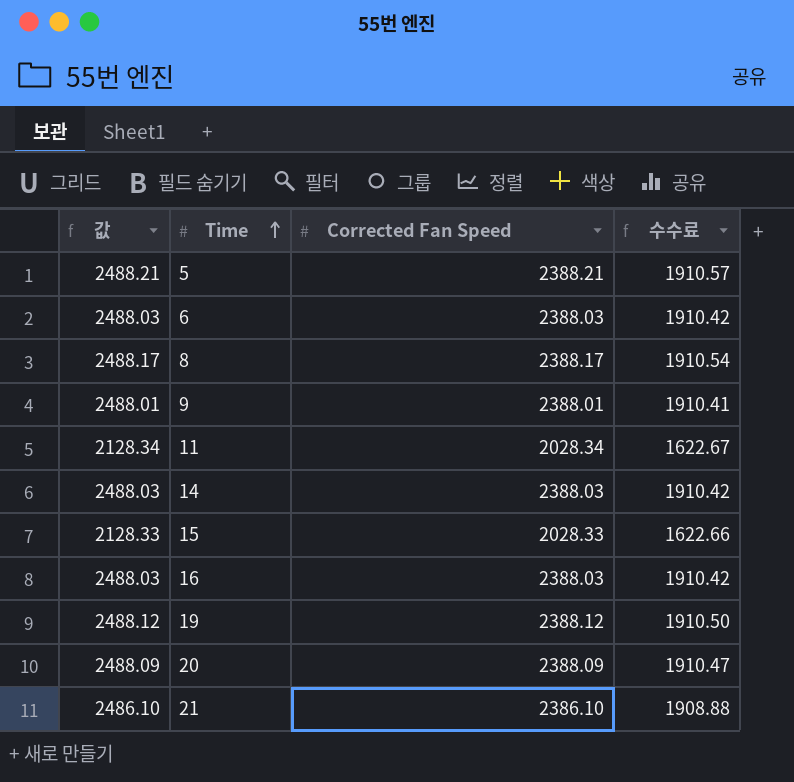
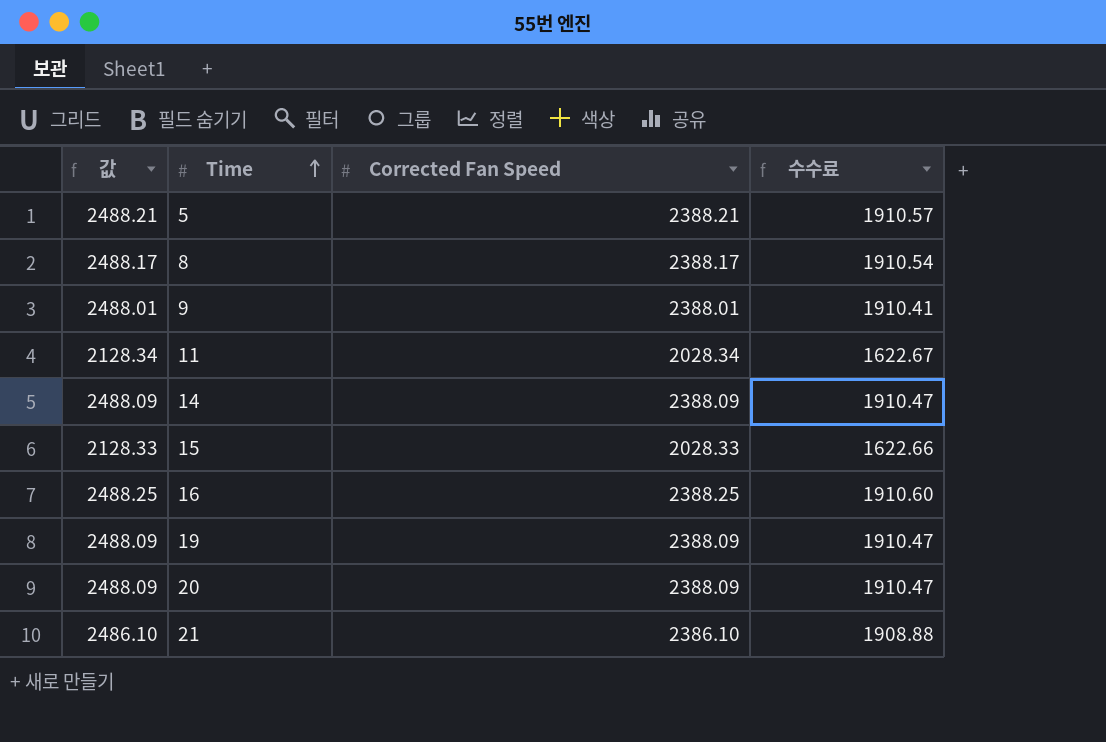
row 6: 2488.03 | 2388.03 | 1910.42 -> none
14 | 값: 2488.03 -> 2488.09
14 | Corrected Fan Speed: 2388.03 -> 2388.09
14 | 수수료: 1910.42 -> 1910.47
16 | 값: 2488.03 -> 2488.25
16 | Corrected Fan Speed: 2388.03 -> 2388.25
16 | 수수료: 1910.42 -> 1910.60
19 | 값: 2488.12 -> 2488.09
19 | Corrected Fan Speed: 2388.12 -> 2388.09
19 | 수수료: 1910.50 -> 1910.47

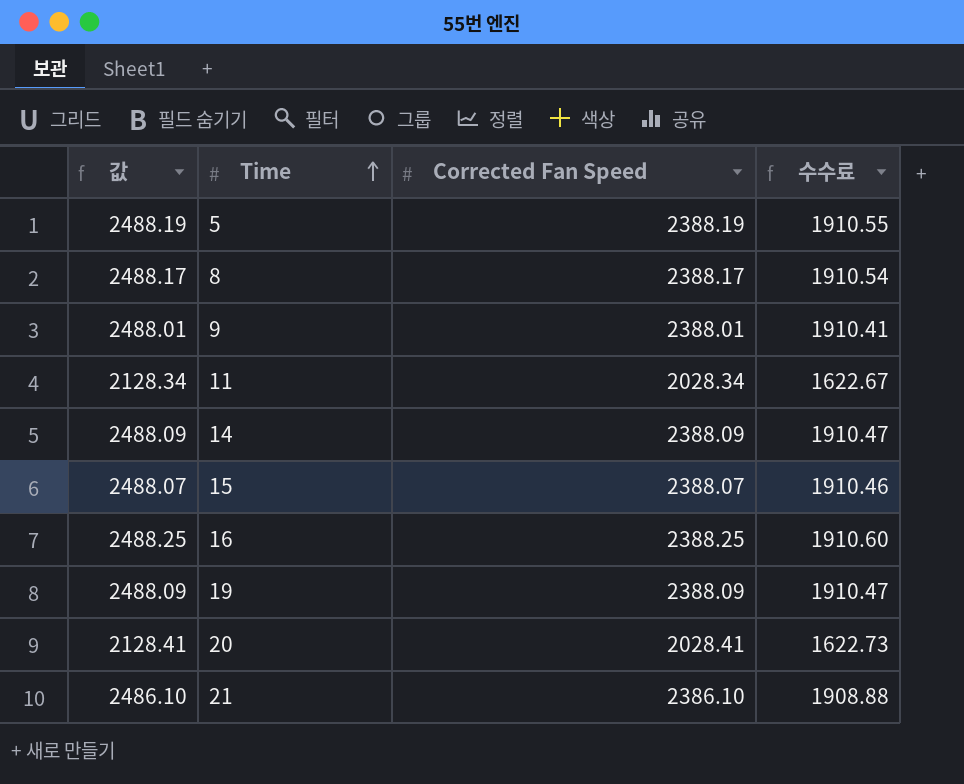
5 | 값: 2488.21 -> 2488.19
5 | Corrected Fan Speed: 2388.21 -> 2388.19
5 | 수수료: 1910.57 -> 1910.55
15 | 값: 2128.33 -> 2488.07
15 | Corrected Fan Speed: 2028.33 -> 2388.07
15 | 수수료: 1622.66 -> 1910.46
20 | 값: 2488.09 -> 2128.41
20 | Corrected Fan Speed: 2388.09 -> 2028.41
20 | 수수료: 1910.47 -> 1622.73

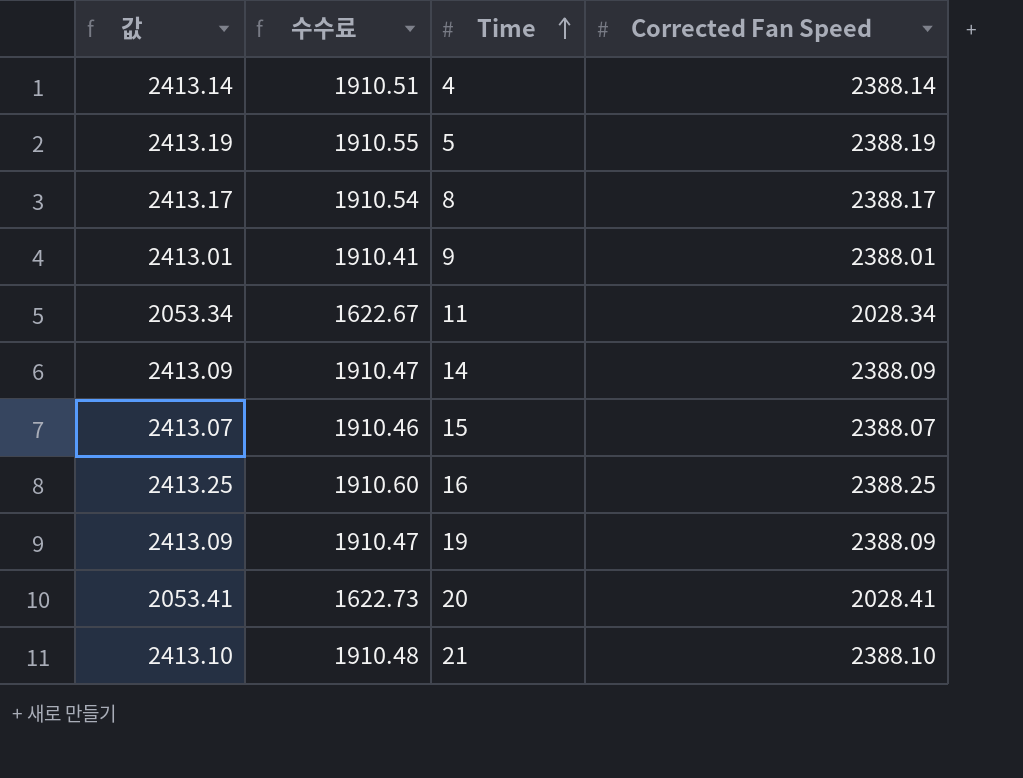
column 값 | formula: [Corrected Fan Speed] + 100 -> [Corrected Fan Speed] + 25
column 수수료 | position: 4 -> 2
row 4: none -> 2413.14 | 1910.51 | 2388.14
21 | 수수료: 1908.88 -> 1910.48
21 | Corrected Fan Speed: 2386.10 -> 2388.10

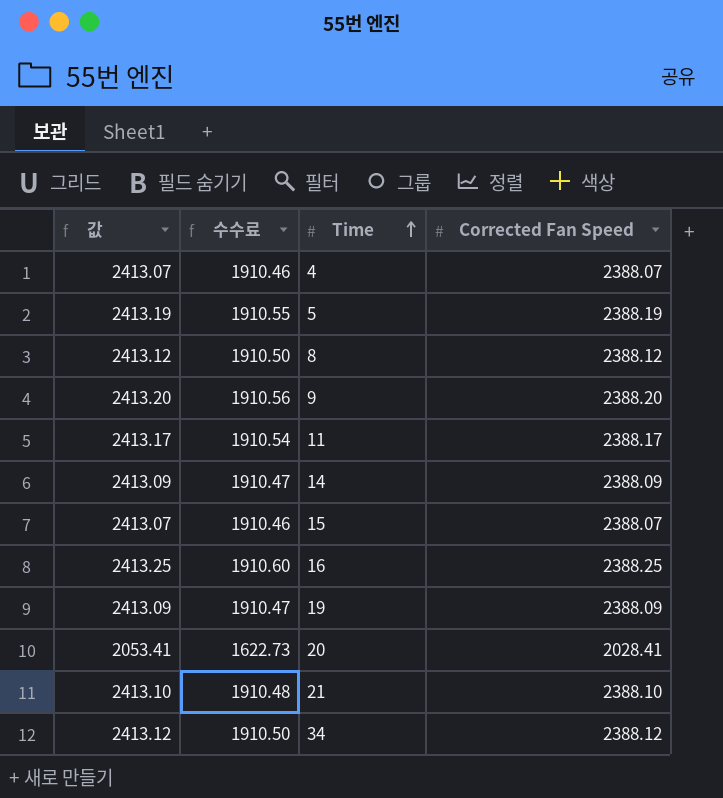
4 | 값: 2413.14 -> 2413.07
4 | 수수료: 1910.51 -> 1910.46
4 | Corrected Fan Speed: 2388.14 -> 2388.07
8 | 값: 2413.17 -> 2413.12
8 | 수수료: 1910.54 -> 1910.50
8 | Corrected Fan Speed: 2388.17 -> 2388.12
9 | 값: 2413.01 -> 2413.20
9 | 수수료: 1910.41 -> 1910.56
9 | Corrected Fan Speed: 2388.01 -> 2388.20
11 | 값: 2053.34 -> 2413.17
11 | 수수료: 1622.67 -> 1910.54
11 | Corrected Fan Speed: 2028.34 -> 2388.17
row 34: none -> 2413.12 | 1910.50 | 2388.12

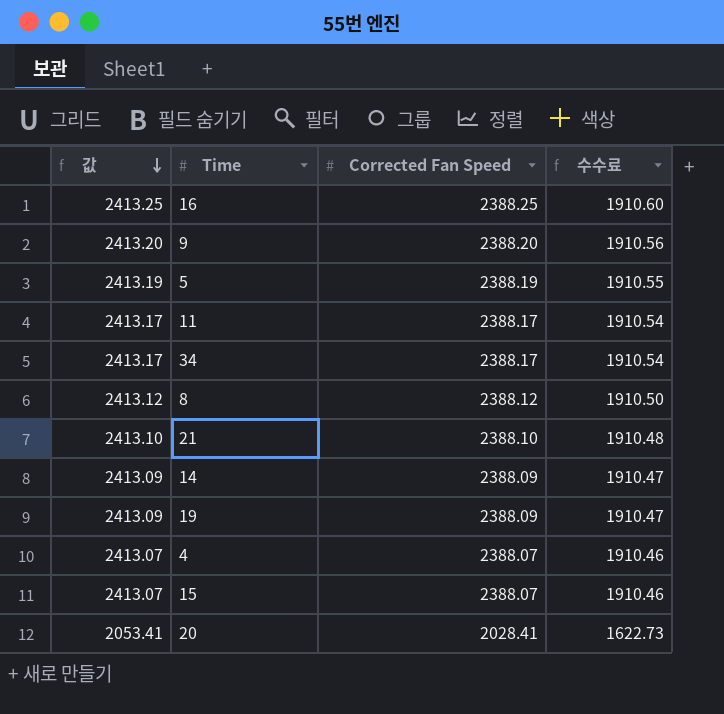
row order: Time ascending -> 값 descending
column 수수료 | position: 2 -> 4
34 | 값: 2413.12 -> 2413.17
34 | Corrected Fan Speed: 2388.12 -> 2388.17
34 | 수수료: 1910.50 -> 1910.54

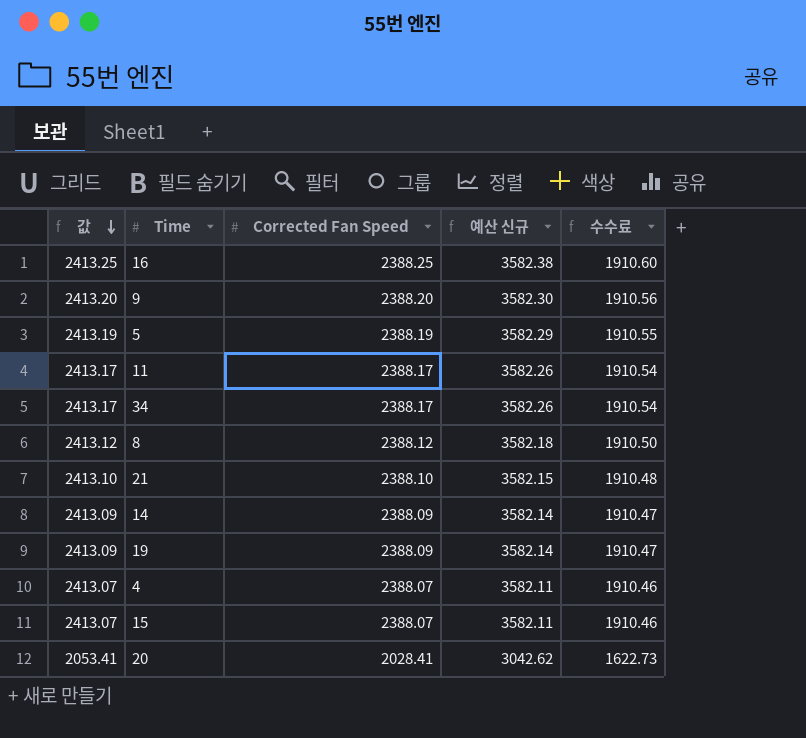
column 예산 신규 | formula: none -> [Corrected Fan Speed] * 1.5

